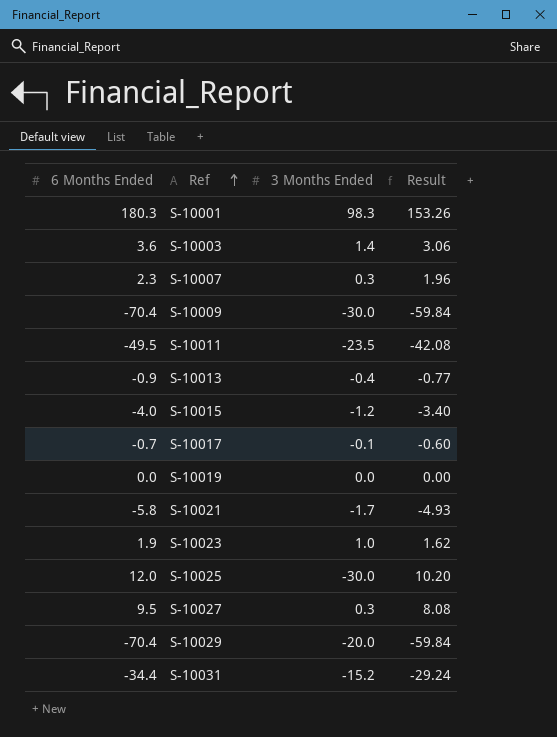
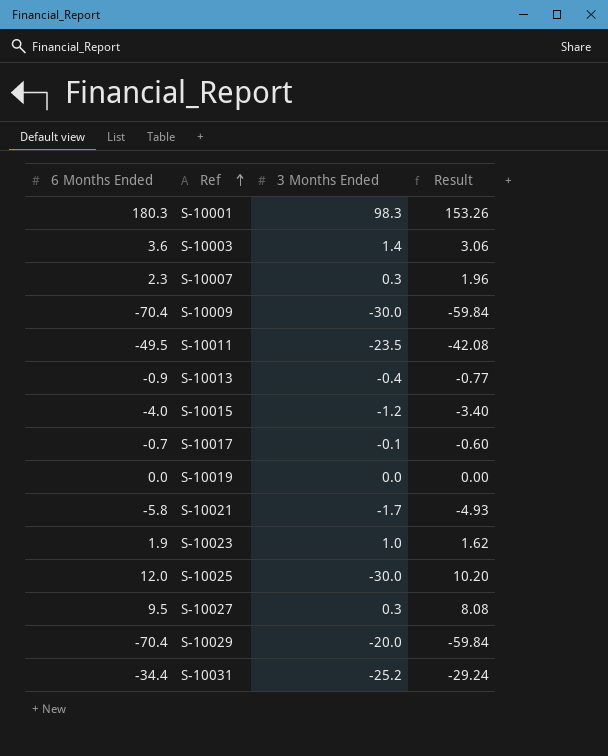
S-10031 | 3 Months Ended: -15.2 -> -25.2

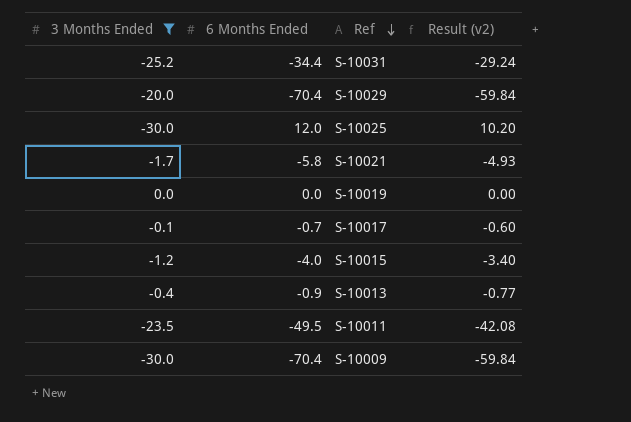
filter: none -> 3 Months Ended <= 0.0
row order: Ref ascending -> Ref descending
column 3 Months Ended | position: 3 -> 1
column name: Result -> Result (v2)

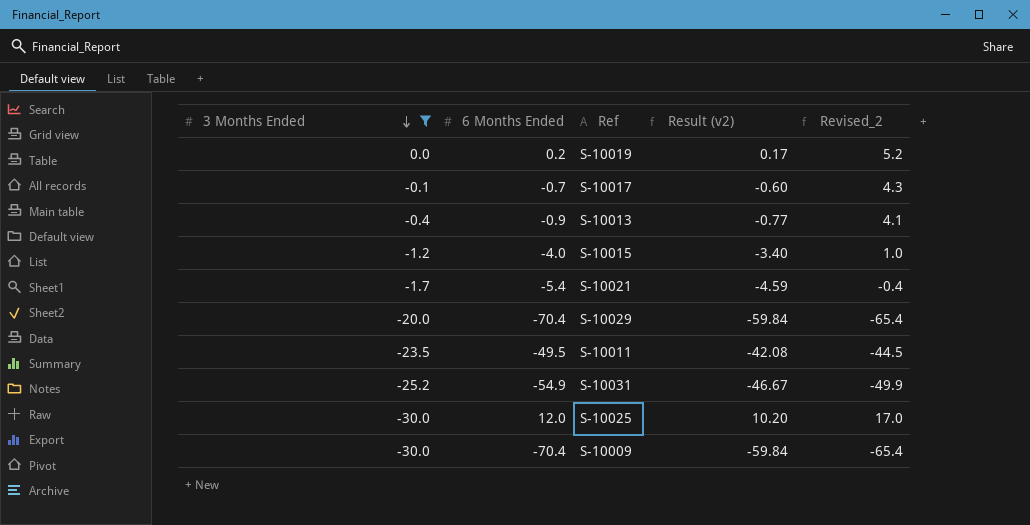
row order: Ref descending -> 3 Months Ended descending
column Revised_2 | formula: none -> [6 Months Ended] + 5
S-10019 | 6 Months Ended: 0.0 -> 0.2
S-10019 | Result (v2): 0.00 -> 0.17
S-10021 | 6 Months Ended: -5.8 -> -5.4
S-10021 | Result (v2): -4.93 -> -4.59
S-10031 | 6 Months Ended: -34.4 -> -54.9
S-10031 | Result (v2): -29.24 -> -46.67

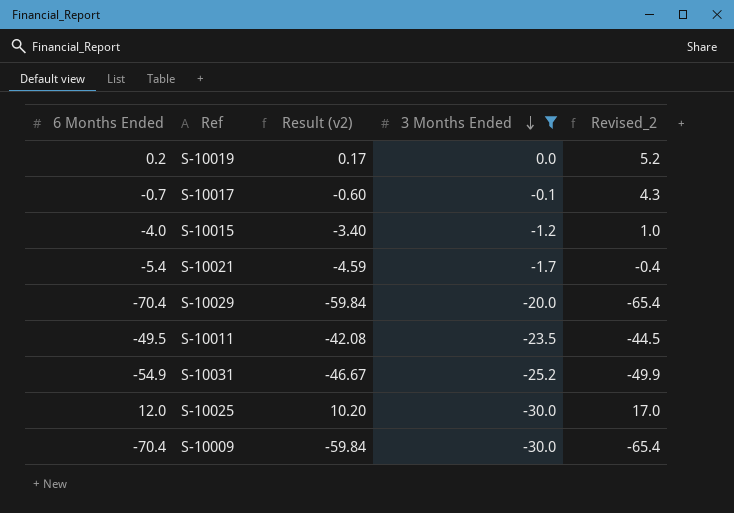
column 3 Months Ended | position: 1 -> 4
row S-10013: -0.4 | -0.9 | -0.77 | 4.1 -> none

